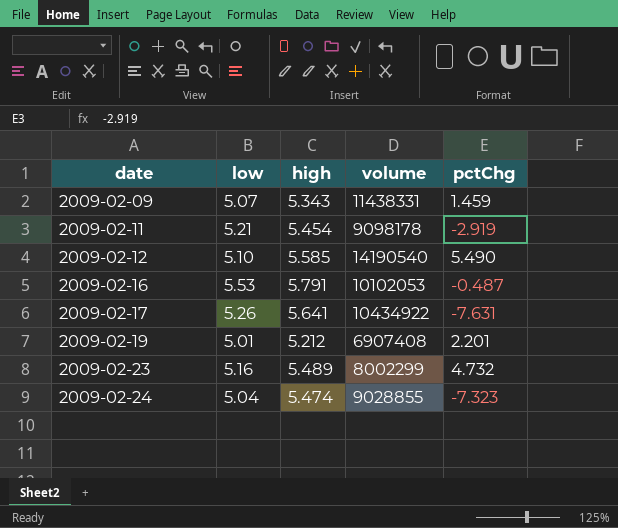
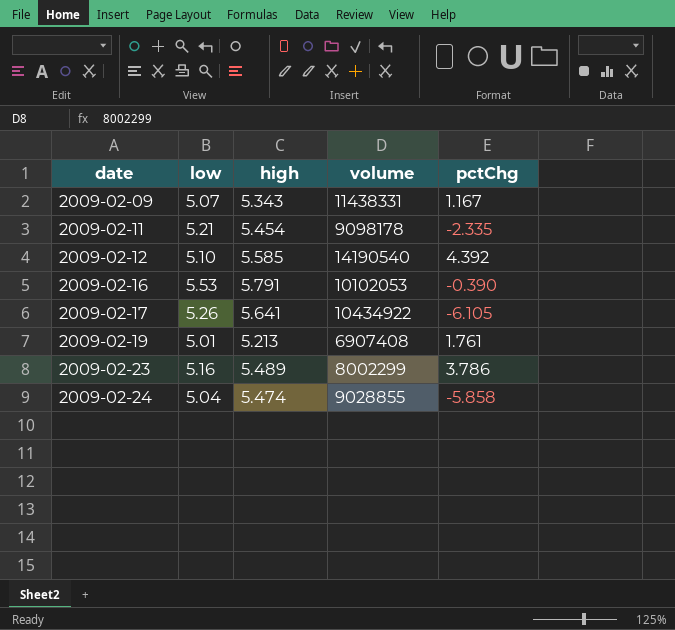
2009-02-09 | pctChg: 1.459 -> 1.167
2009-02-11 | pctChg: -2.919 -> -2.335
2009-02-12 | pctChg: 5.490 -> 4.392
2009-02-16 | pctChg: -0.487 -> -0.390
2009-02-17 | pctChg: -7.631 -> -6.105
2009-02-19 | high: 5.212 -> 5.213
2009-02-19 | pctChg: 2.201 -> 1.761
2009-02-23 | pctChg: 4.732 -> 3.786
2009-02-24 | pctChg: -7.323 -> -5.858

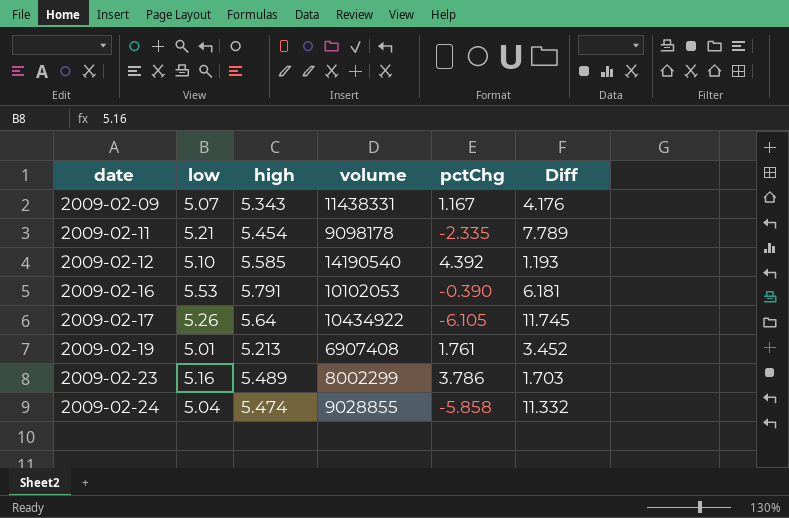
column Diff | formula: none -> [high] - [pctChg]
2009-02-17 | high: 5.641 -> 5.64

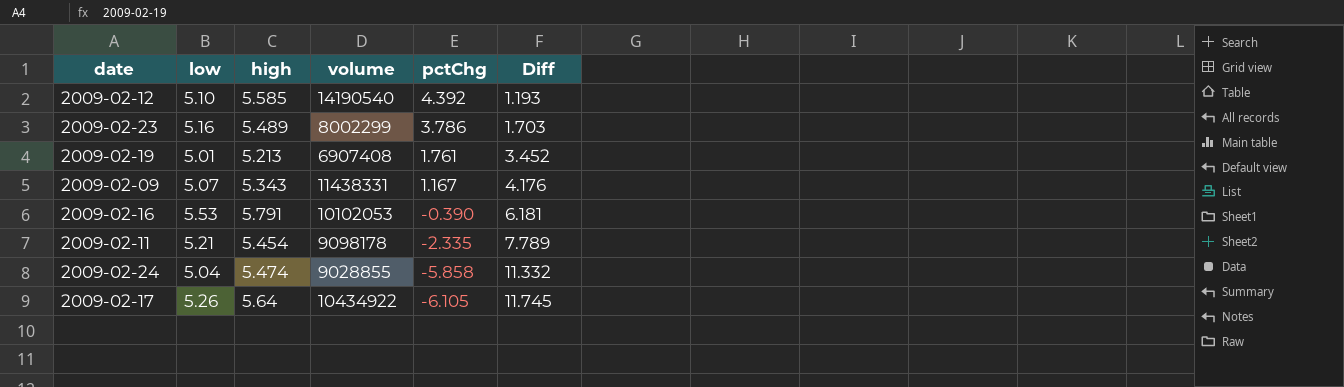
row order: date ascending -> pctChg descending

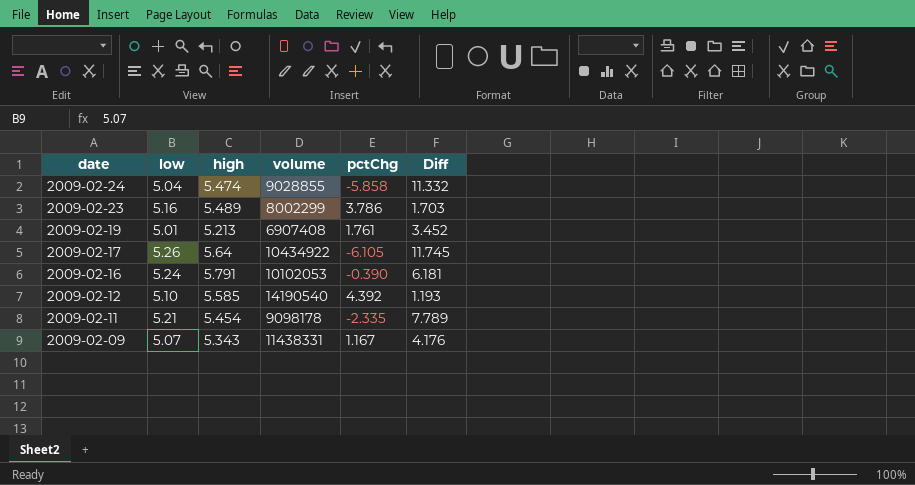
row order: pctChg descending -> date descending
2009-02-16 | low: 5.53 -> 5.24

